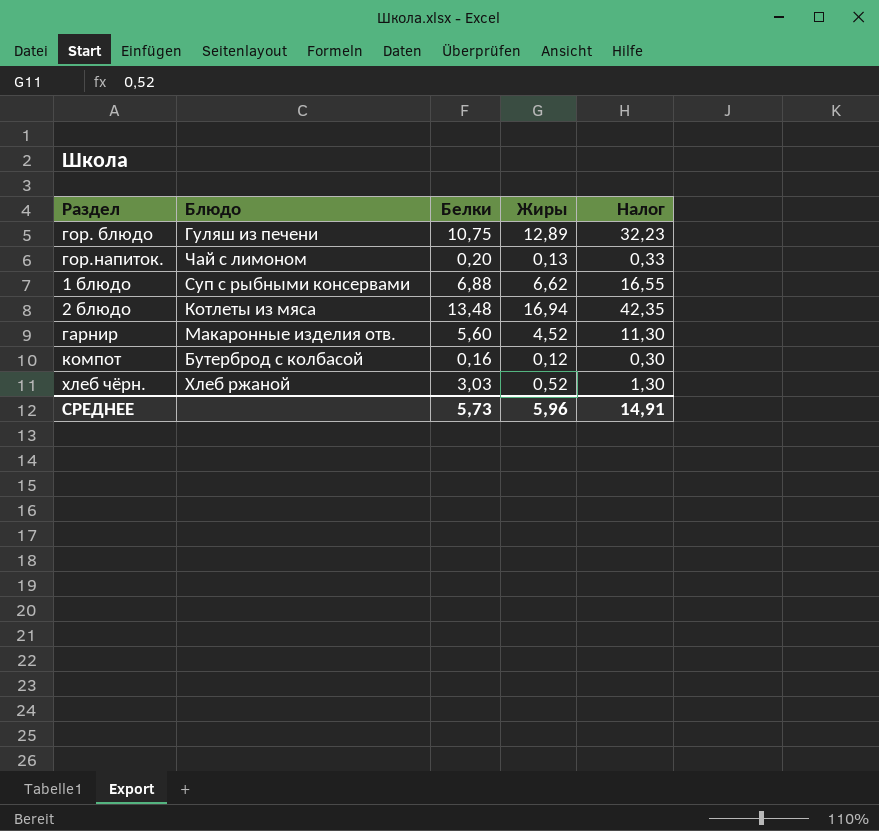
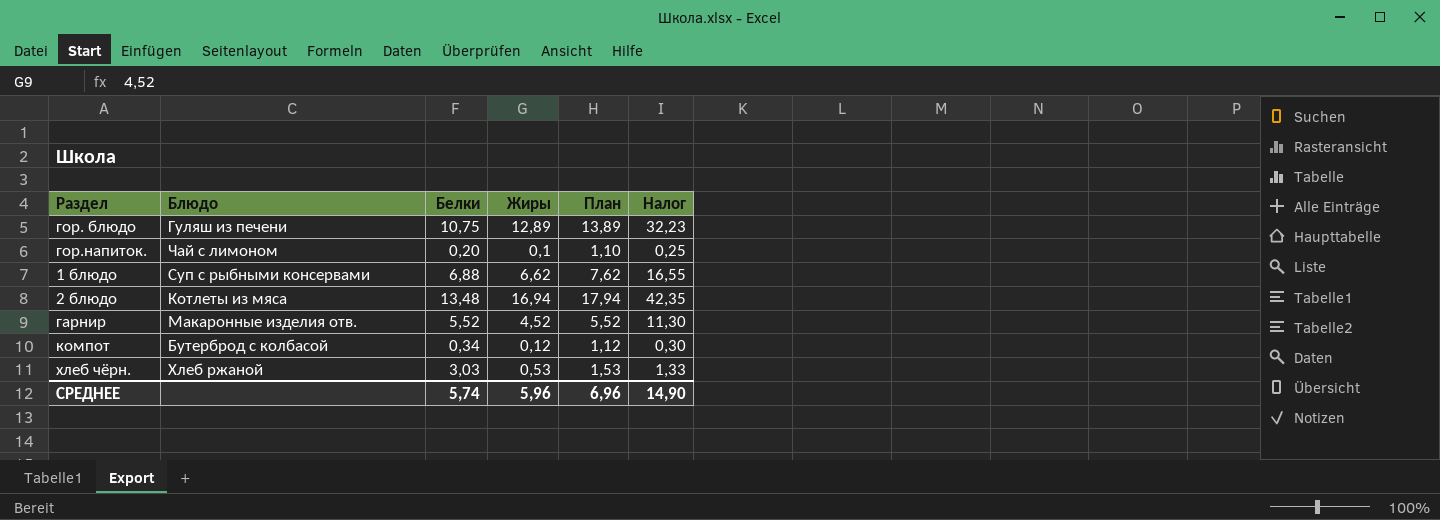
column План | formula: none -> [Жиры] + 1
гор.напиток. | Жиры: 0,13 -> 0,1
гор.напиток. | Налог: 0,33 -> 0,25
гарнир | Белки: 5,60 -> 5,52
компот | Белки: 0,16 -> 0,34
хлеб чёрн. | Жиры: 0,52 -> 0,53
хлеб чёрн. | Налог: 1,30 -> 1,33
СРЕДНЕЕ | Белки: 5,73 -> 5,74
СРЕДНЕЕ | Налог: 14,91 -> 14,90

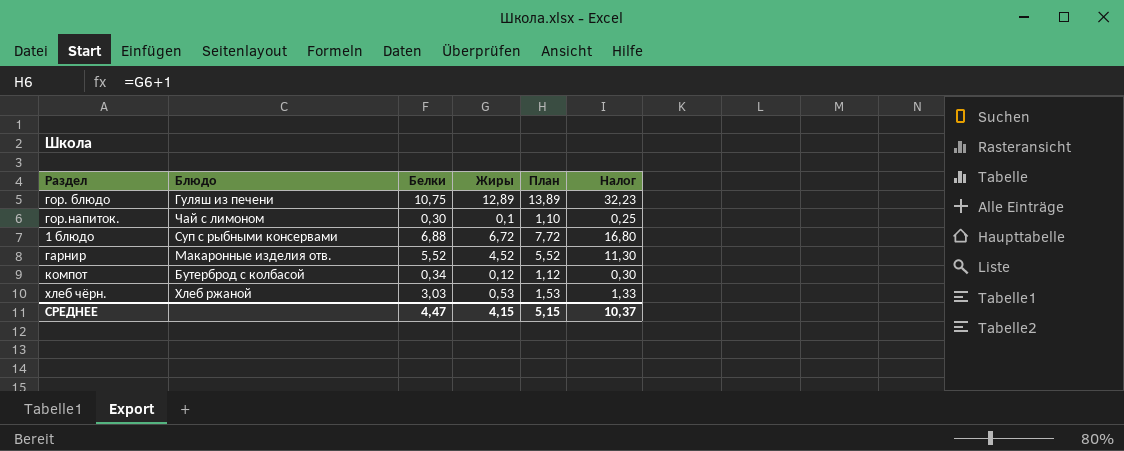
row 2 блюдо: Котлеты из мяса | 13,48 | 16,94 | 17,94 | 42,35 -> none
гор.напиток. | Белки: 0,20 -> 0,30
1 блюдо | Жиры: 6,62 -> 6,72
1 блюдо | План: 7,62 -> 7,72
1 блюдо | Налог: 16,55 -> 16,80
СРЕДНЕЕ | Белки: 5,74 -> 4,47
СРЕДНЕЕ | Жиры: 5,96 -> 4,15
СРЕДНЕЕ | План: 6,96 -> 5,15
СРЕДНЕЕ | Налог: 14,90 -> 10,37

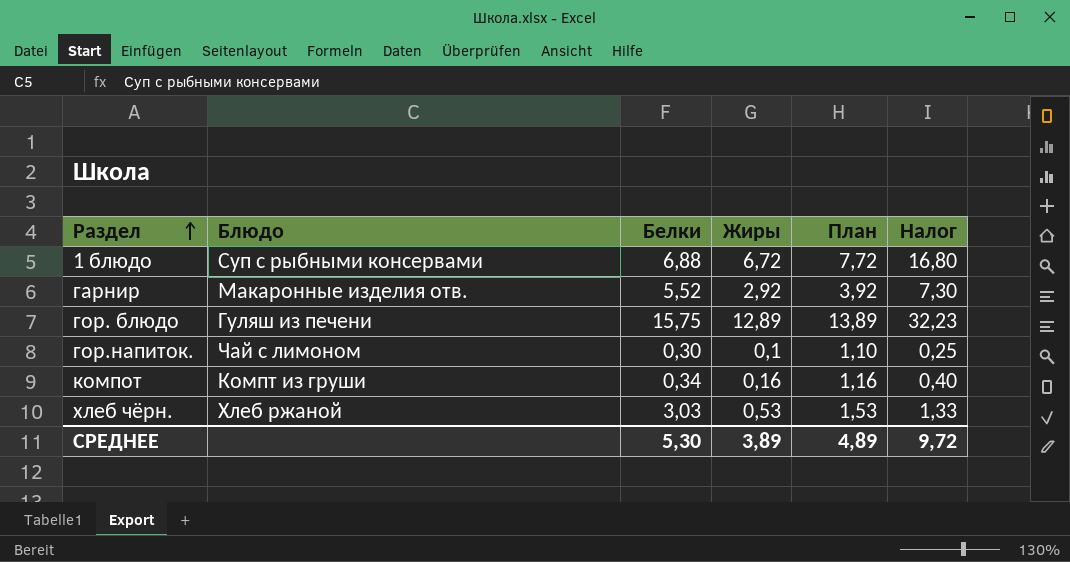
row order: none -> Раздел ascending
гарнир | Жиры: 4,52 -> 2,92
гарнир | План: 5,52 -> 3,92
гарнир | Налог: 11,30 -> 7,30
гор. блюдо | Белки: 10,75 -> 15,75
компот | Блюдо: Бутерброд с колбасой -> Компт из груши
компот | Жиры: 0,12 -> 0,16
компот | План: 1,12 -> 1,16
компот | Налог: 0,30 -> 0,40
СРЕДНЕЕ | Белки: 4,47 -> 5,30
СРЕДНЕЕ | Жиры: 4,15 -> 3,89
СРЕДНЕЕ | План: 5,15 -> 4,89
СРЕДНЕЕ | Налог: 10,37 -> 9,72

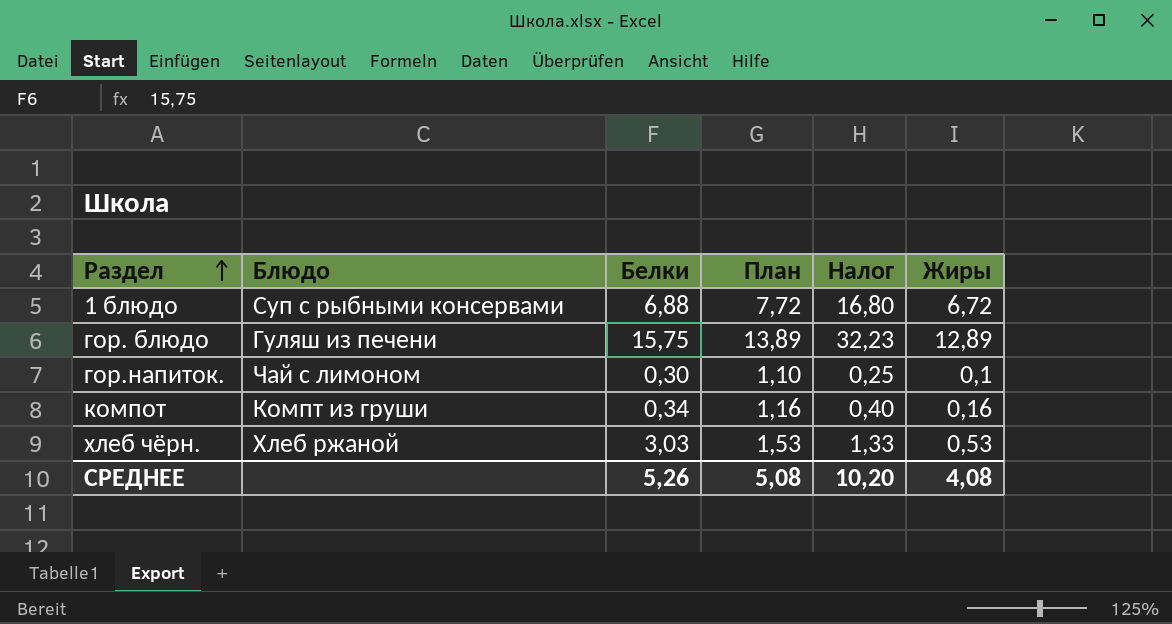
column Жиры | position: 4 -> 6
row гарнир: Макаронные изделия отв. | 5,52 | 2,92 | 3,92 | 7,30 -> none
СРЕДНЕЕ | Белки: 5,30 -> 5,26
СРЕДНЕЕ | План: 4,89 -> 5,08
СРЕДНЕЕ | Налог: 9,72 -> 10,20
СРЕДНЕЕ | Жиры: 3,89 -> 4,08

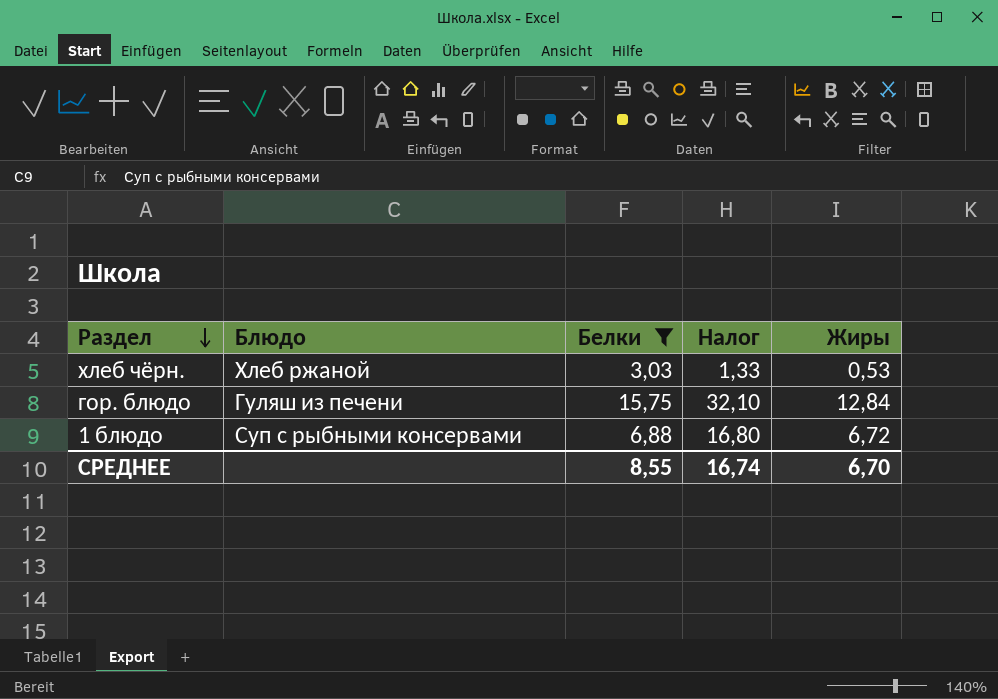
filter: none -> Белки >= 3,03
row order: Раздел ascending -> Раздел descending
column План | formula: [Жиры] + 1 -> none
гор. блюдо | Налог: 32,23 -> 32,10
гор. блюдо | Жиры: 12,89 -> 12,84
СРЕДНЕЕ | Белки: 5,26 -> 8,55
СРЕДНЕЕ | Налог: 10,20 -> 16,74
СРЕДНЕЕ | Жиры: 4,08 -> 6,70

